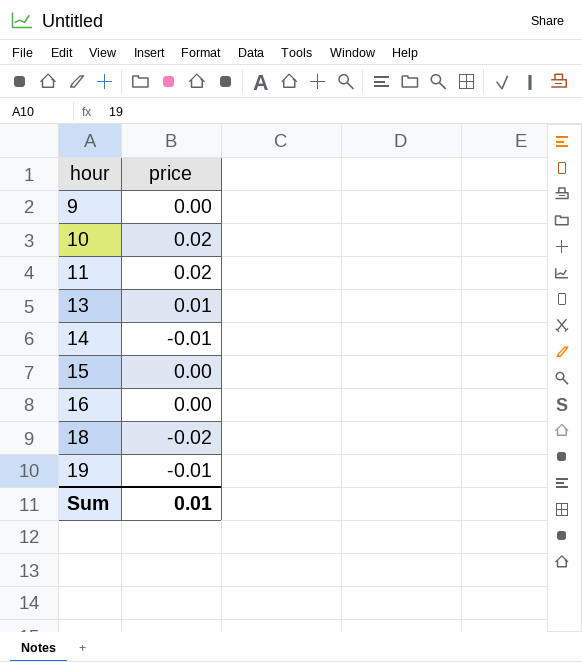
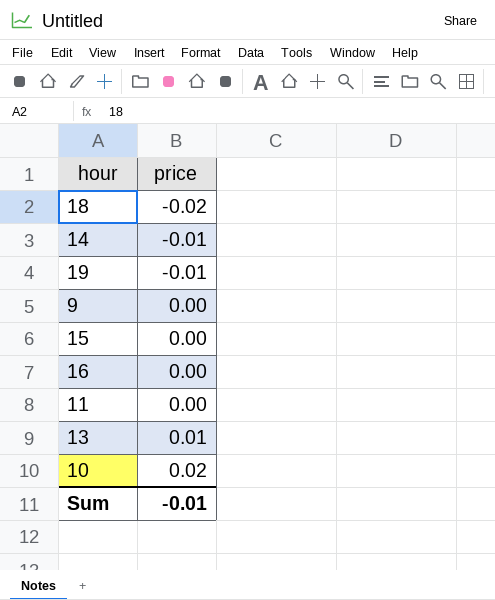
row order: hour ascending -> price ascending
11 | price: 0.02 -> 0.00
Sum | price: 0.01 -> -0.01

